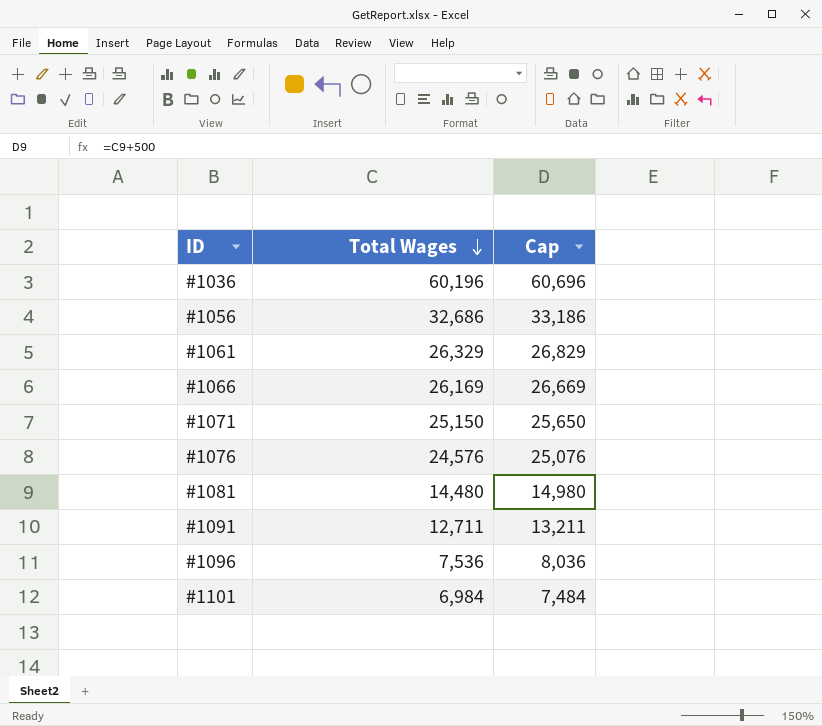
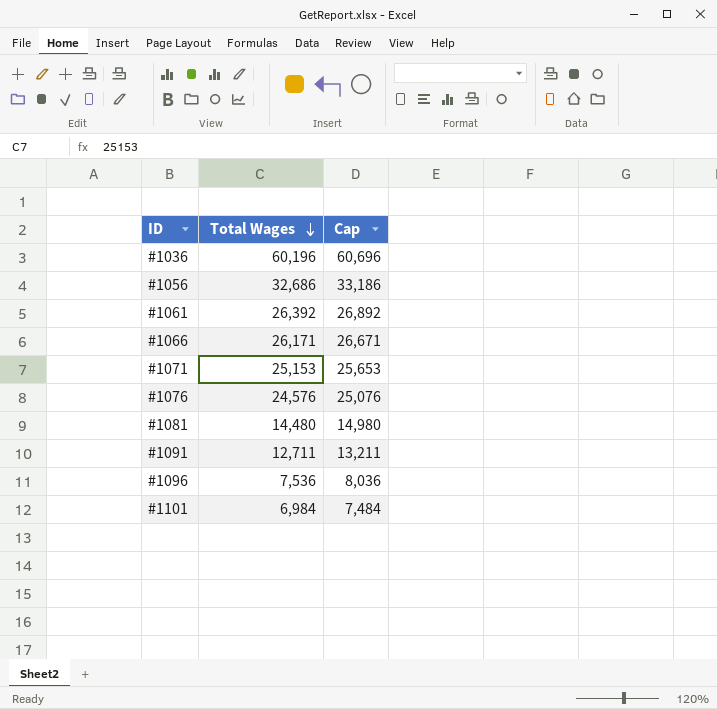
#1061 | Total Wages: 26,329 -> 26,392
#1061 | Cap: 26,829 -> 26,892
#1066 | Total Wages: 26,169 -> 26,171
#1066 | Cap: 26,669 -> 26,671
#1071 | Total Wages: 25,150 -> 25,153
#1071 | Cap: 25,650 -> 25,653

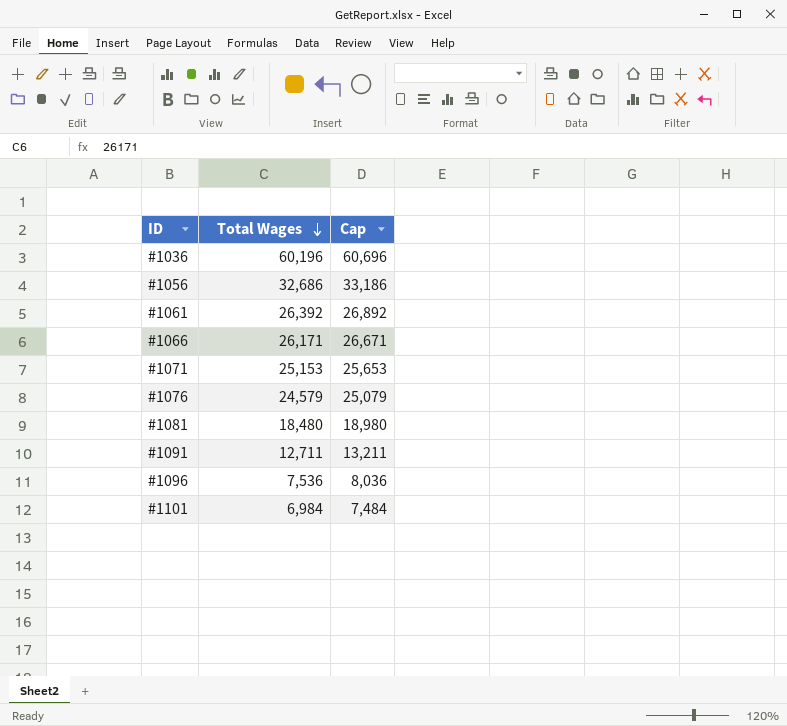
#1076 | Total Wages: 24,576 -> 24,579
#1076 | Cap: 25,076 -> 25,079
#1081 | Total Wages: 14,480 -> 18,480
#1081 | Cap: 14,980 -> 18,980

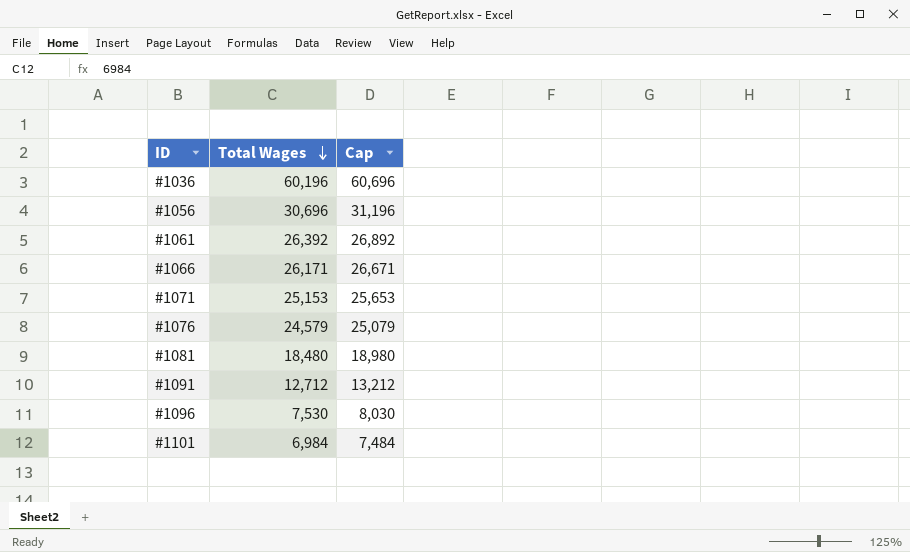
#1056 | Total Wages: 32,686 -> 30,696
#1056 | Cap: 33,186 -> 31,196
#1091 | Total Wages: 12,711 -> 12,712
#1091 | Cap: 13,211 -> 13,212
#1096 | Total Wages: 7,536 -> 7,530
#1096 | Cap: 8,036 -> 8,030

